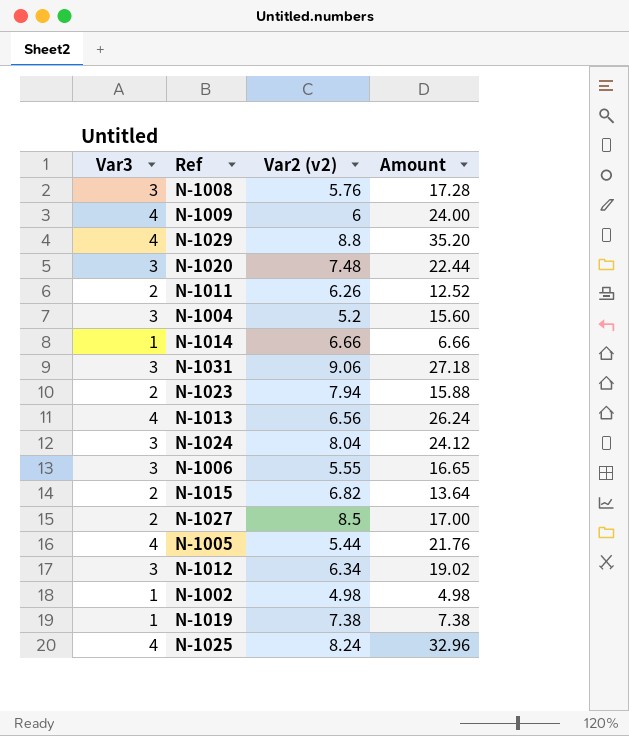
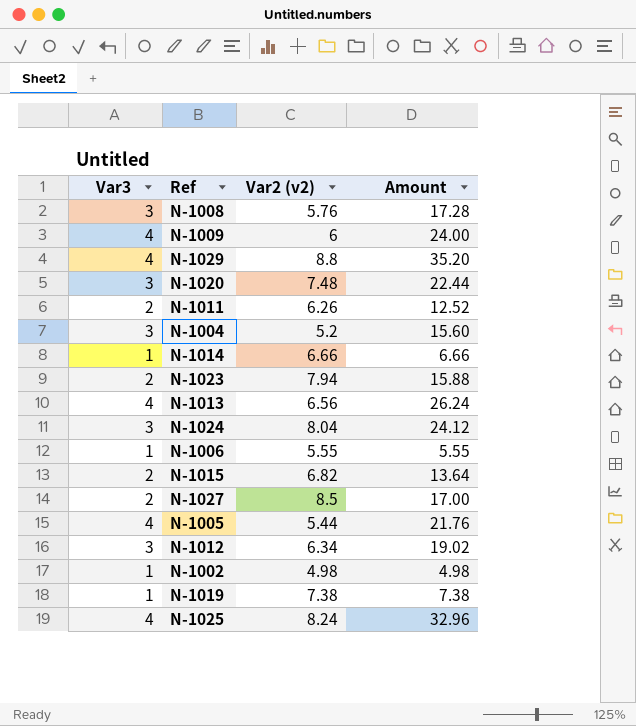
row N-1031: 3 | 9.06 | 27.18 -> none
N-1006 | Var3: 3 -> 1
N-1006 | Amount: 16.65 -> 5.55

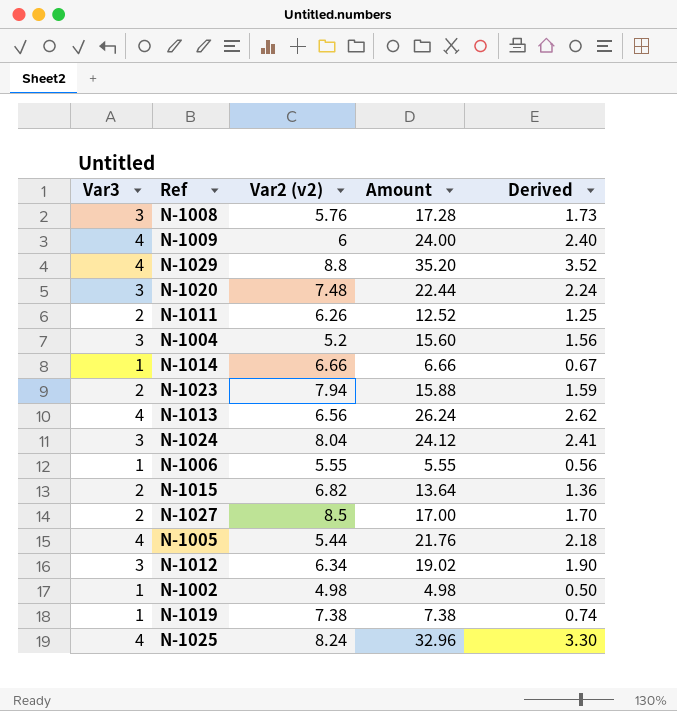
column Derived | formula: none -> [Amount] * 0.1

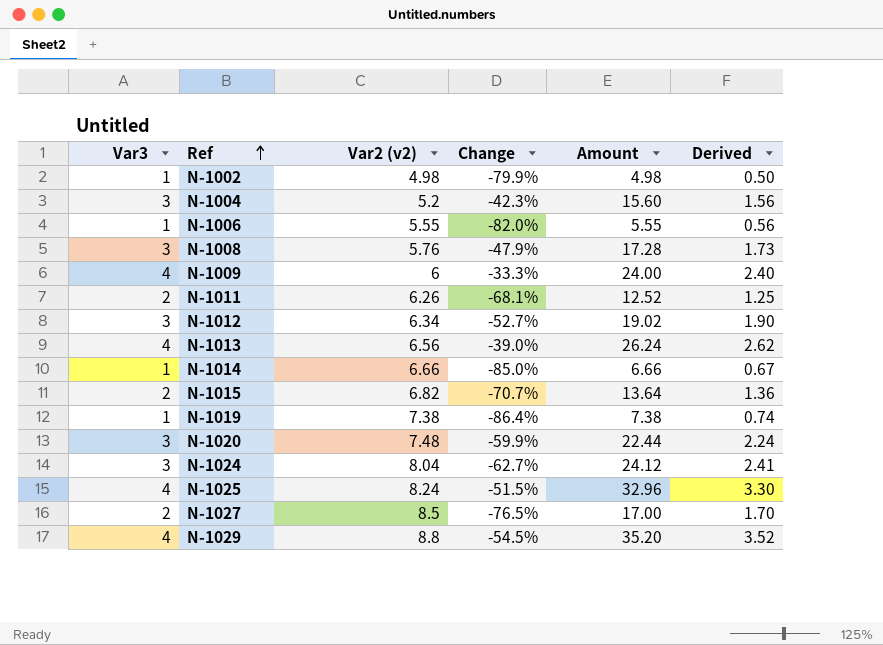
row order: none -> Ref ascending
column Change | formula: none -> ([Var3] - [Var2 (v2)]) / [Var2 (v2)]
row N-1023: 2 | 7.94 | 15.88 | 1.59 -> none
row N-1005: 4 | 5.44 | 21.76 | 2.18 -> none

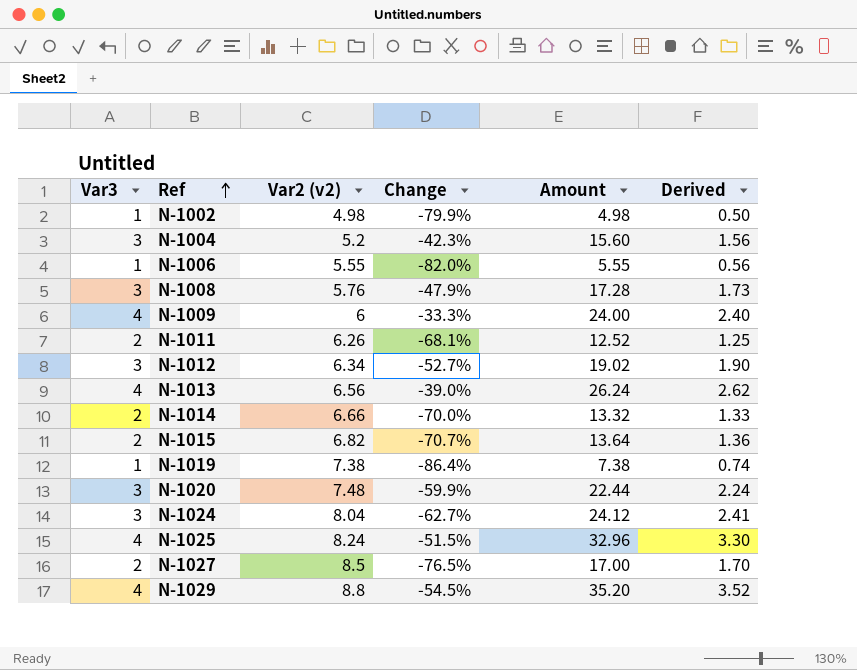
N-1014 | Var3: 1 -> 2
N-1014 | Change: -85.0% -> -70.0%
N-1014 | Amount: 6.66 -> 13.32
N-1014 | Derived: 0.67 -> 1.33

